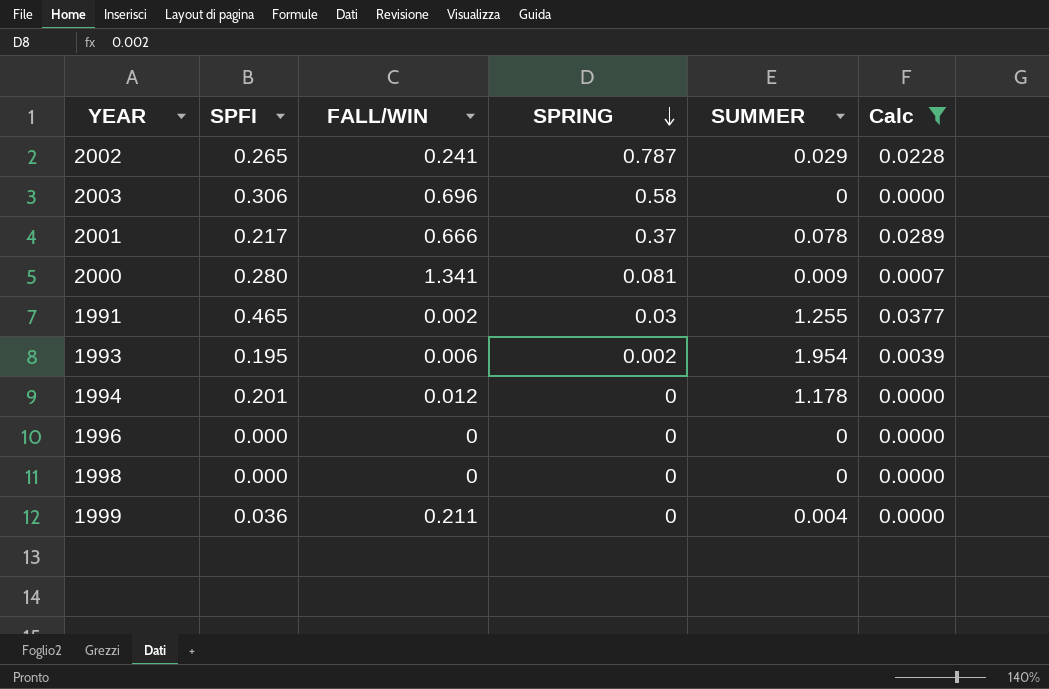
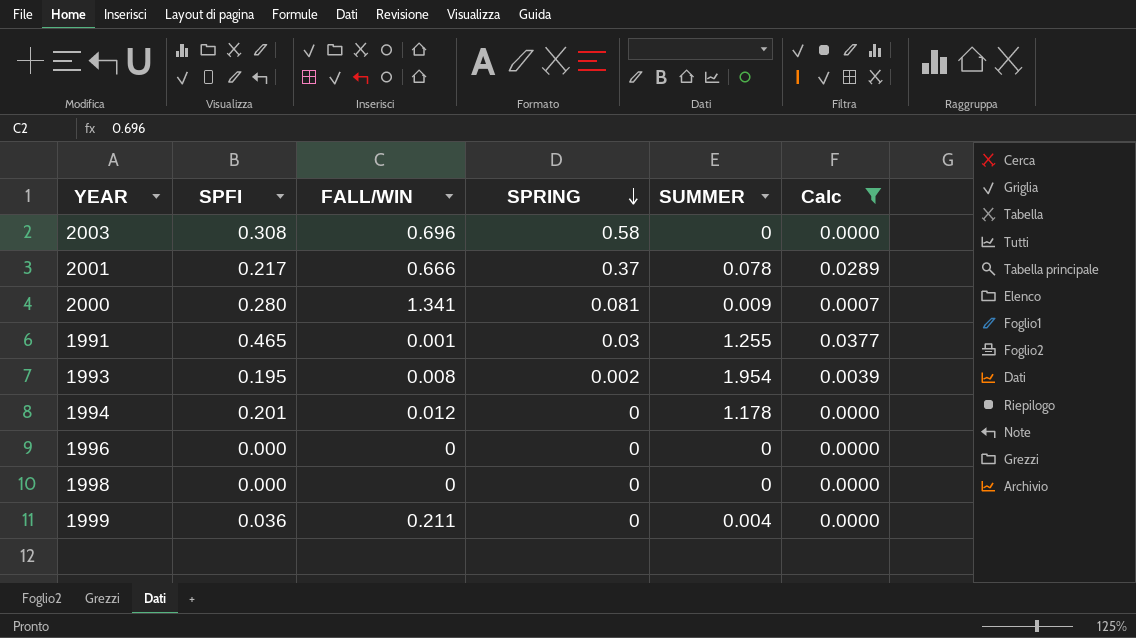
row 2002: 0.265 | 0.241 | 0.787 | 0.029 | 0.0228 -> none
2003 | SPFI: 0.306 -> 0.308
1991 | FALL/WIN: 0.002 -> 0.001
1993 | FALL/WIN: 0.006 -> 0.008

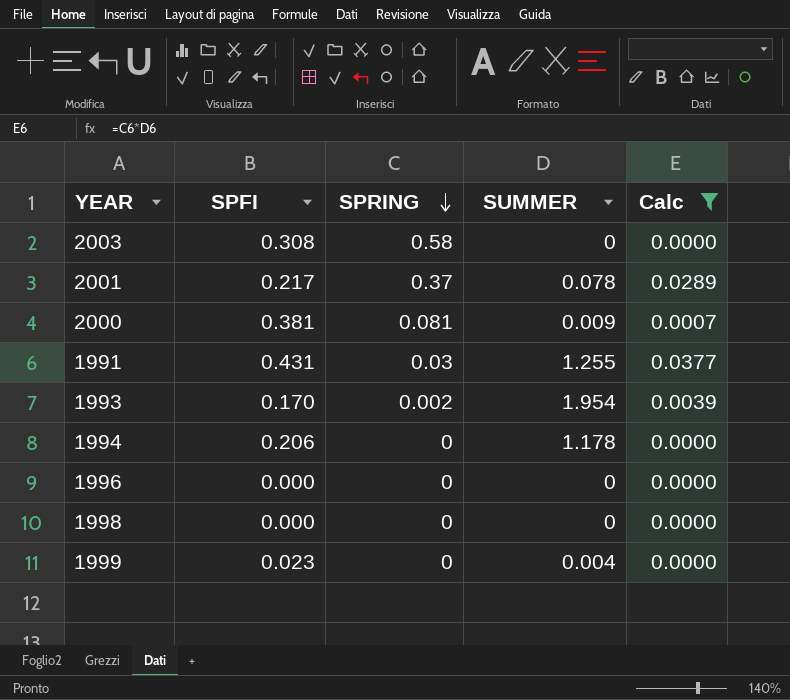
column FALL/WIN | position: 3 -> none
2000 | SPFI: 0.280 -> 0.381
1991 | SPFI: 0.465 -> 0.431
1993 | SPFI: 0.195 -> 0.170
1994 | SPFI: 0.201 -> 0.206
1999 | SPFI: 0.036 -> 0.023

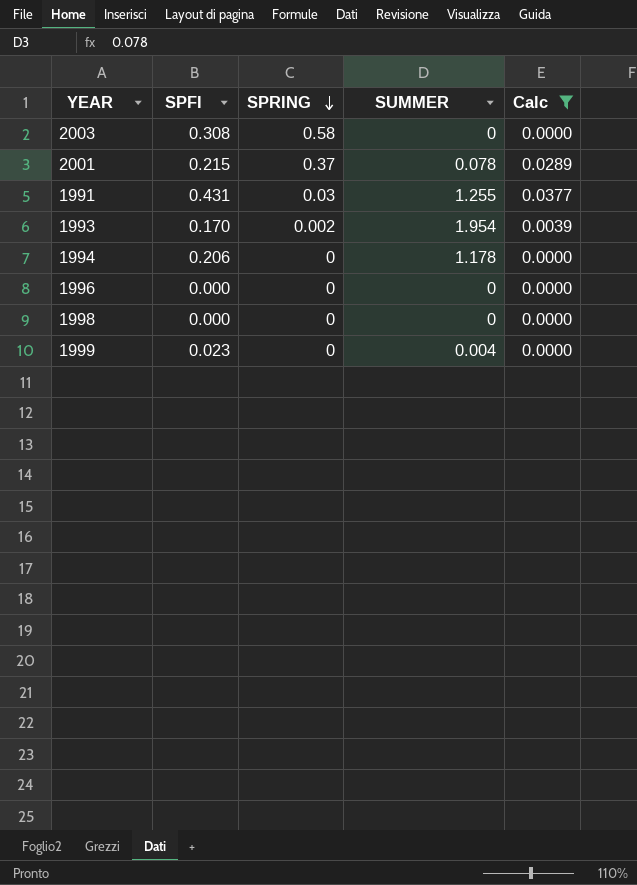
row 2000: 0.381 | 0.081 | 0.009 | 0.0007 -> none
2001 | SPFI: 0.217 -> 0.215

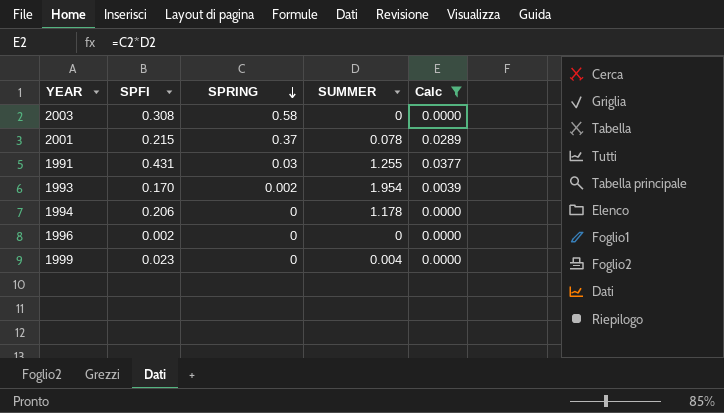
row 1998: 0.000 | 0 | 0 | 0.0000 -> none
1996 | SPFI: 0.000 -> 0.002

